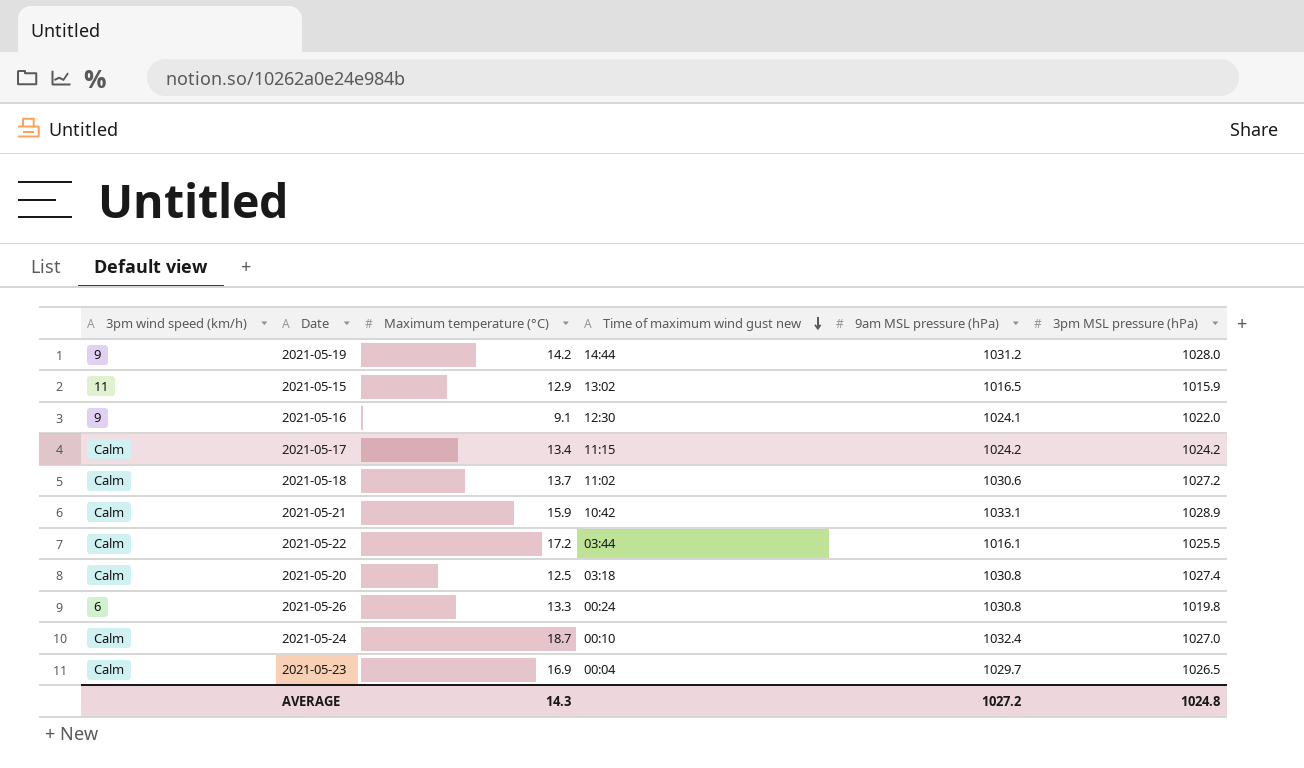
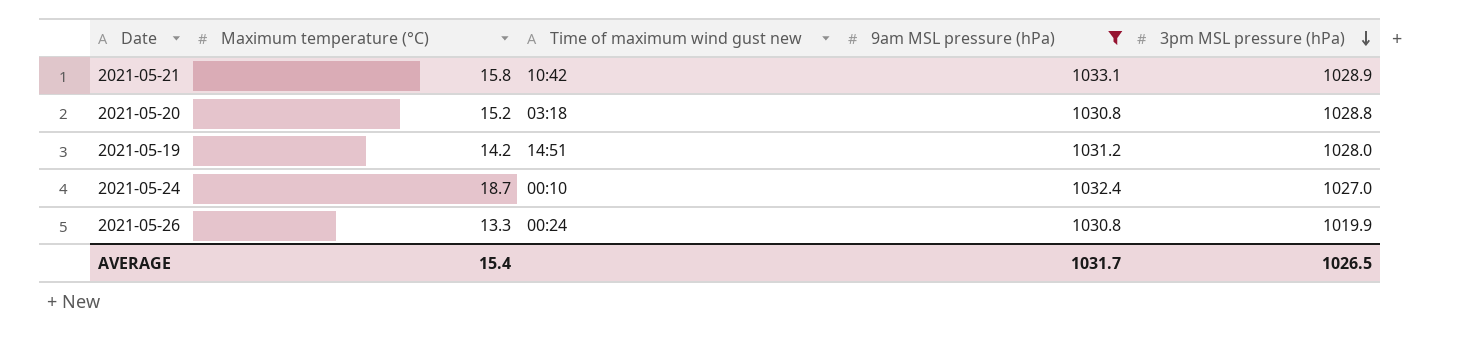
filter: none -> 9am MSL pressure (hPa) >= 1030.8
row order: Time of maximum wind gust new descending -> 3pm MSL pressure (hPa) descending
column 3pm wind speed (km/h) | position: 1 -> none
2021-05-21 | Maximum temperature (°C): 15.9 -> 15.8
2021-05-20 | Maximum temperature (°C): 12.5 -> 15.2
2021-05-20 | 3pm MSL pressure (hPa): 1027.4 -> 1028.8
2021-05-19 | Time of maximum wind gust new: 14:44 -> 14:51
2021-05-26 | 3pm MSL pressure (hPa): 1019.8 -> 1019.9
AVERAGE | Maximum temperature (°C): 14.3 -> 15.4
AVERAGE | 9am MSL pressure (hPa): 1027.2 -> 1031.7
AVERAGE | 3pm MSL pressure (hPa): 1024.8 -> 1026.5

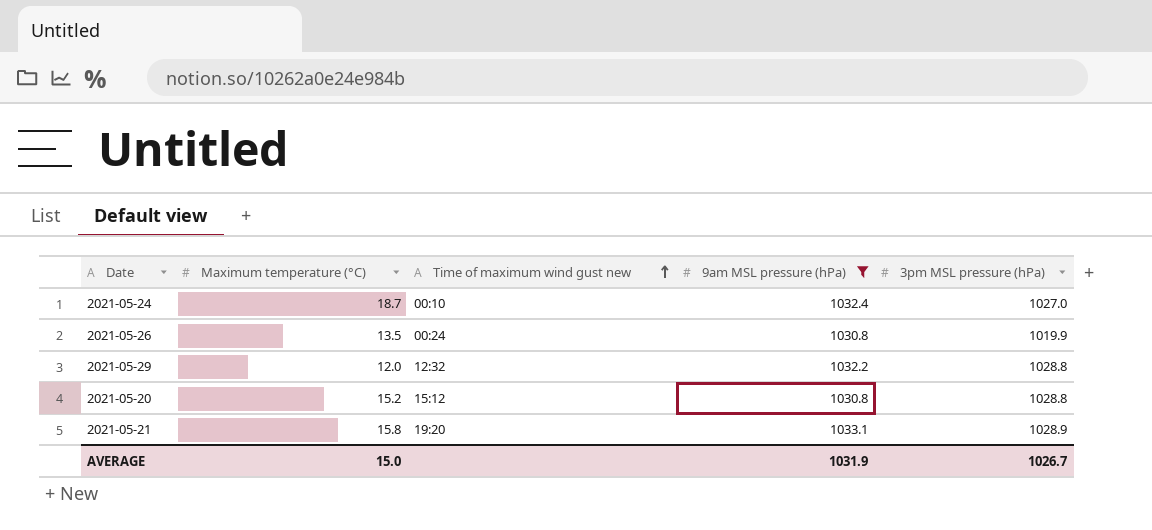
row order: 3pm MSL pressure (hPa) descending -> Time of maximum wind gust new ascending
row 2021-05-19: 14.2 | 14:51 | 1031.2 | 1028.0 -> none
2021-05-26 | Maximum temperature (°C): 13.3 -> 13.5
row 2021-05-29: none -> 12.0 | 12:32 | 1032.2 | 1028.8
2021-05-20 | Time of maximum wind gust new: 03:18 -> 15:12
2021-05-21 | Time of maximum wind gust new: 10:42 -> 19:20
AVERAGE | Maximum temperature (°C): 15.4 -> 15.0
AVERAGE | 9am MSL pressure (hPa): 1031.7 -> 1031.9
AVERAGE | 3pm MSL pressure (hPa): 1026.5 -> 1026.7

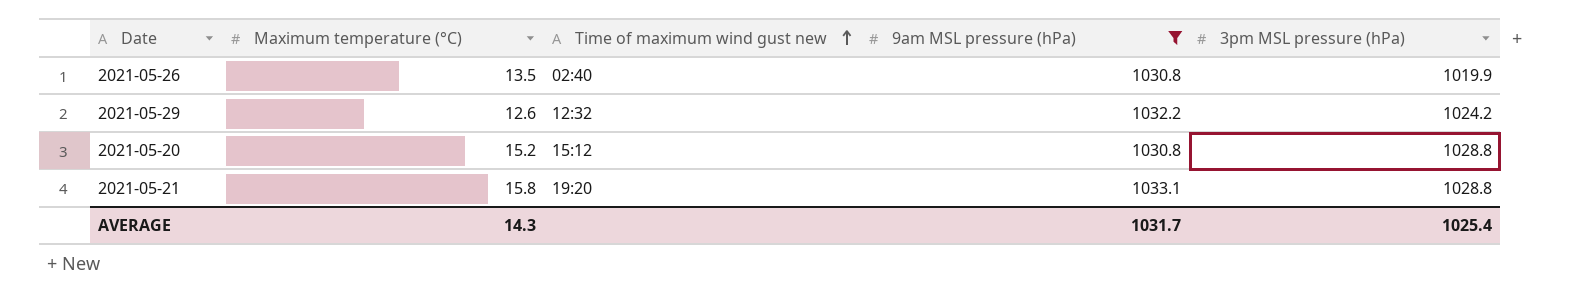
row 2021-05-24: 18.7 | 00:10 | 1032.4 | 1027.0 -> none
2021-05-26 | Time of maximum wind gust new: 00:24 -> 02:40
2021-05-29 | Maximum temperature (°C): 12.0 -> 12.6
2021-05-29 | 3pm MSL pressure (hPa): 1028.8 -> 1024.2
2021-05-21 | 3pm MSL pressure (hPa): 1028.9 -> 1028.8
AVERAGE | Maximum temperature (°C): 15.0 -> 14.3
AVERAGE | 9am MSL pressure (hPa): 1031.9 -> 1031.7
AVERAGE | 3pm MSL pressure (hPa): 1026.7 -> 1025.4

